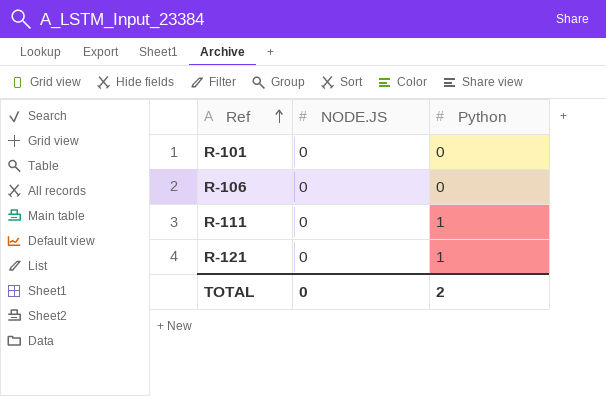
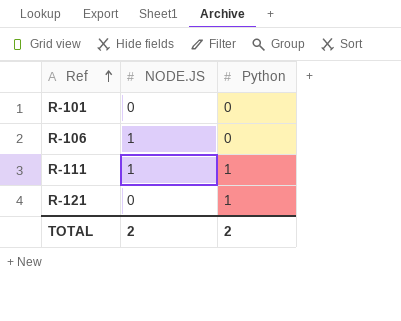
R-106 | NODE.JS: 0 -> 1
R-111 | NODE.JS: 0 -> 1
TOTAL | NODE.JS: 0 -> 2

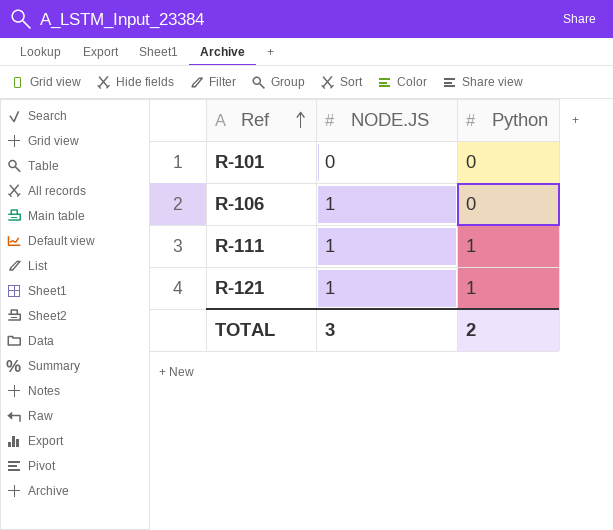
R-121 | NODE.JS: 0 -> 1
TOTAL | NODE.JS: 2 -> 3

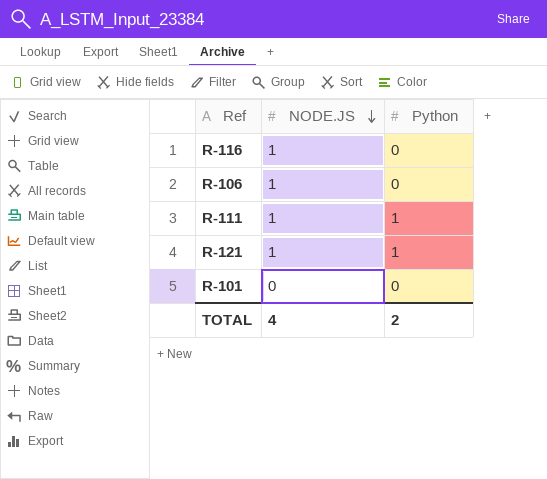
row order: Ref ascending -> NODE.JS descending
row R-116: none -> 1 | 0
TOTAL | NODE.JS: 3 -> 4

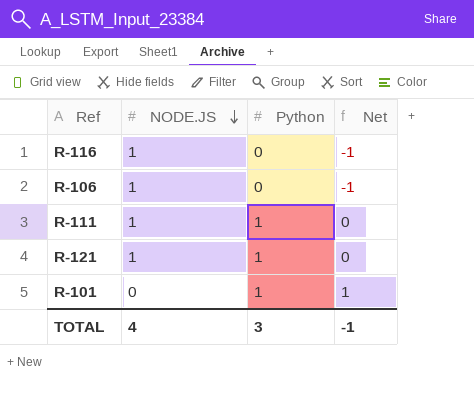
column Net | formula: none -> [Python] - [NODE.JS]
R-101 | Python: 0 -> 1
TOTAL | Python: 2 -> 3

